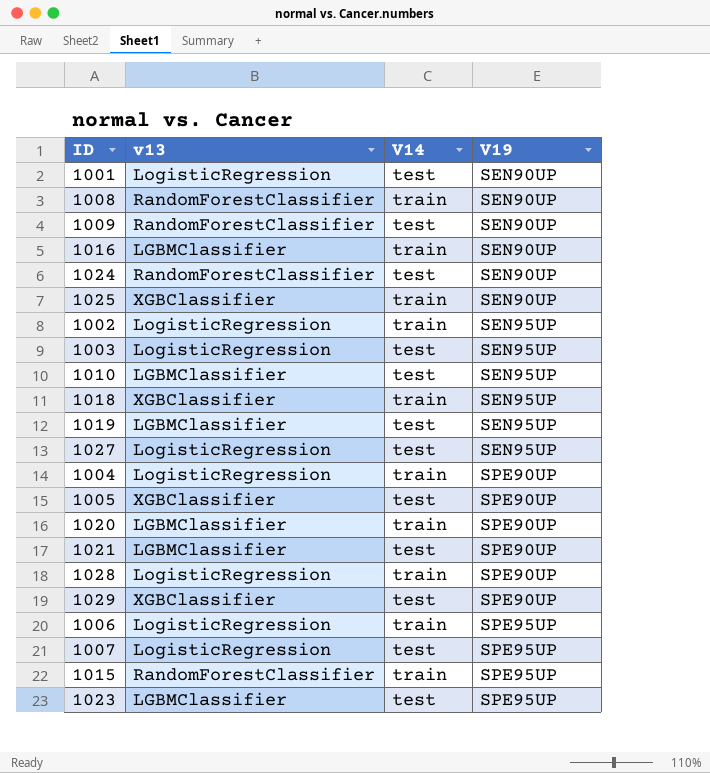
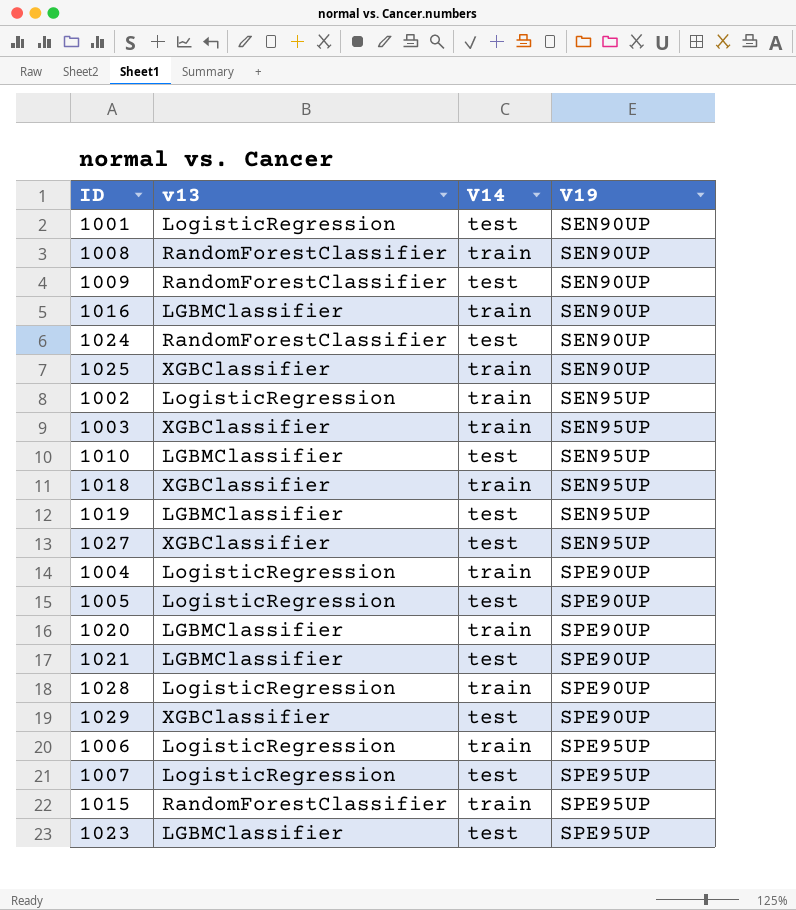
1003 | v13: LogisticRegression -> XGBClassifier
1003 | V14: test -> train
1027 | v13: LogisticRegression -> XGBClassifier
1005 | v13: XGBClassifier -> LogisticRegression

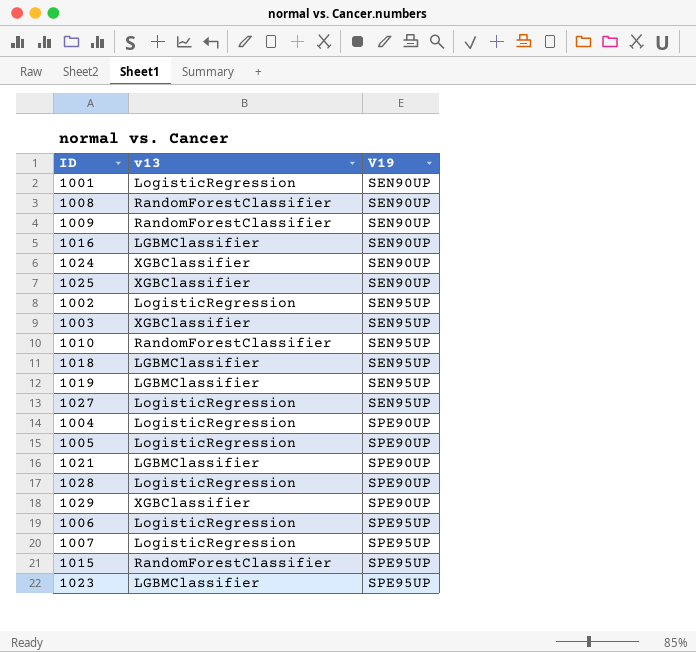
column V14 | position: 3 -> none
row 1020: LGBMClassifier | train | SPE90UP -> none
1024 | v13: RandomForestClassifier -> XGBClassifier
1010 | v13: LGBMClassifier -> RandomForestClassifier
1018 | v13: XGBClassifier -> LGBMClassifier
1027 | v13: XGBClassifier -> LogisticRegression

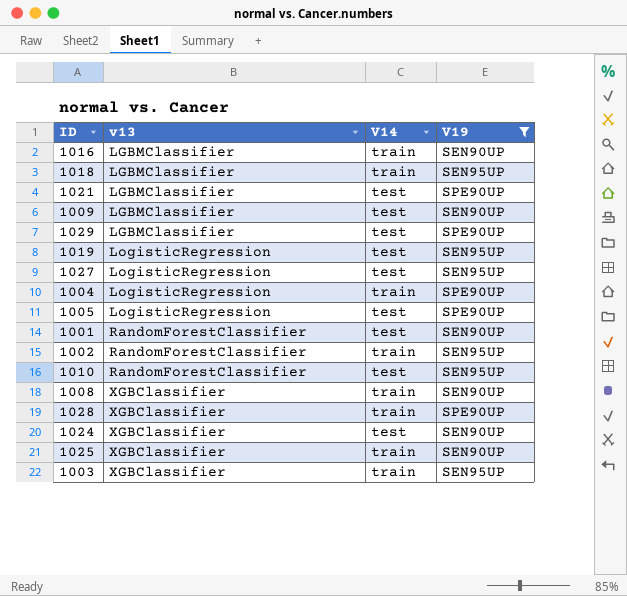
filter: none -> V19 != SPE95UP
row order: V19 ascending -> v13 ascending
column V14 | position: none -> 3
1009 | v13: RandomForestClassifier -> LGBMClassifier
1029 | v13: XGBClassifier -> LGBMClassifier
1019 | v13: LGBMClassifier -> LogisticRegression
1001 | v13: LogisticRegression -> RandomForestClassifier
1002 | v13: LogisticRegression -> RandomForestClassifier
1008 | v13: RandomForestClassifier -> XGBClassifier
1028 | v13: LogisticRegression -> XGBClassifier

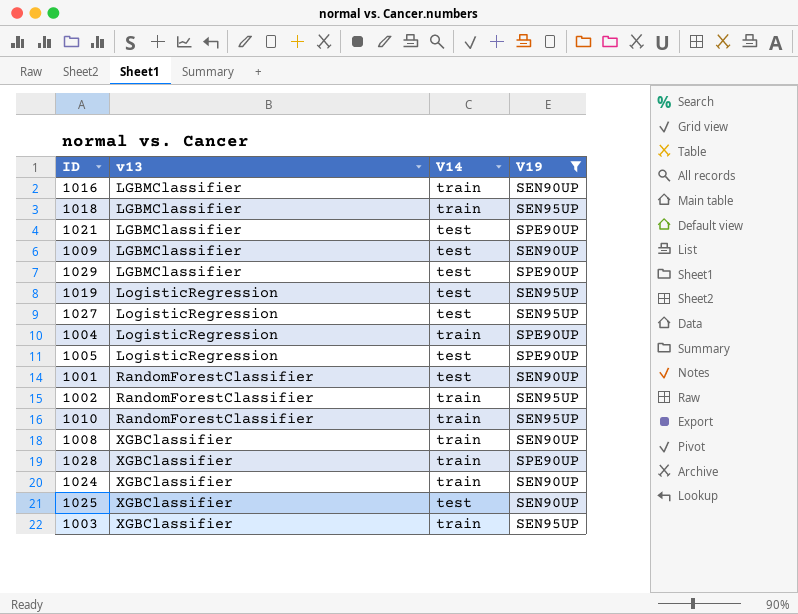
1010 | V14: test -> train
1024 | V14: test -> train
1025 | V14: train -> test

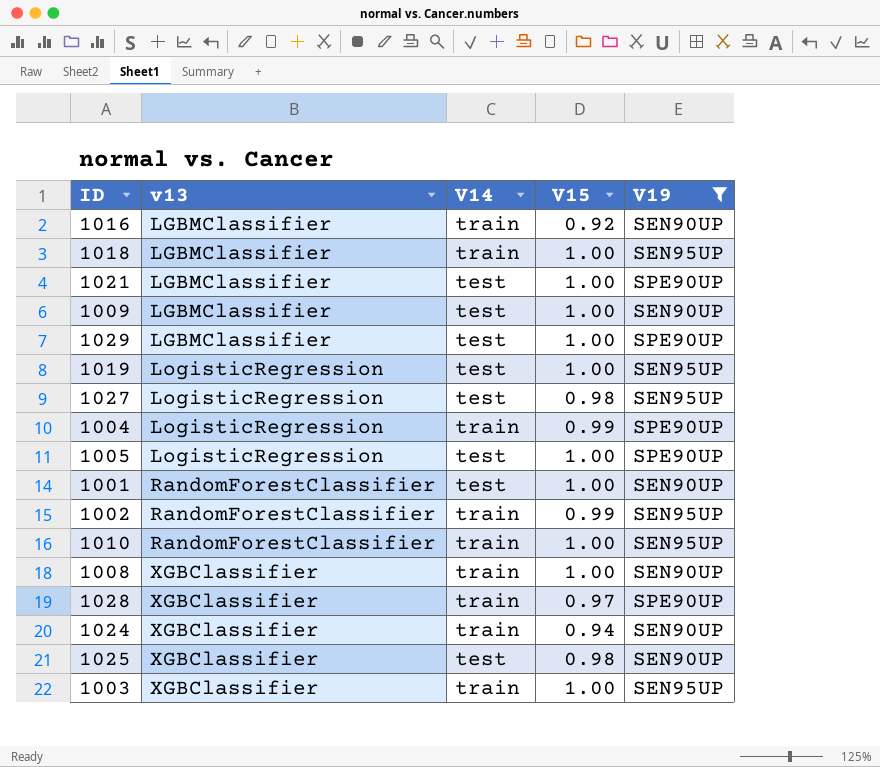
column V15 | position: none -> 4

